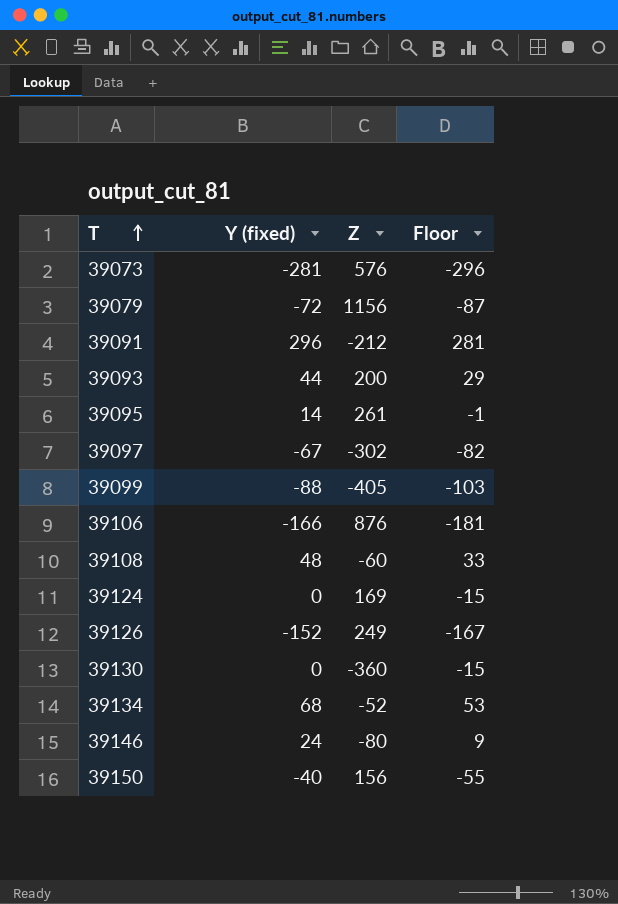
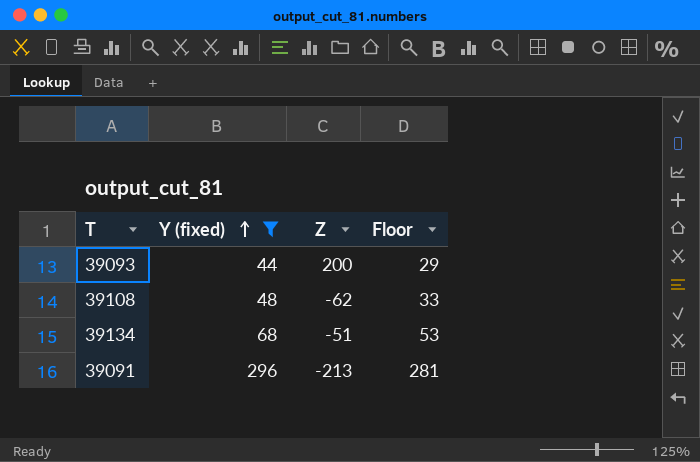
filter: none -> Y (fixed) >= 44
row order: T ascending -> Y (fixed) ascending
39108 | Z: -60 -> -62
39134 | Z: -52 -> -51
39091 | Z: -212 -> -213

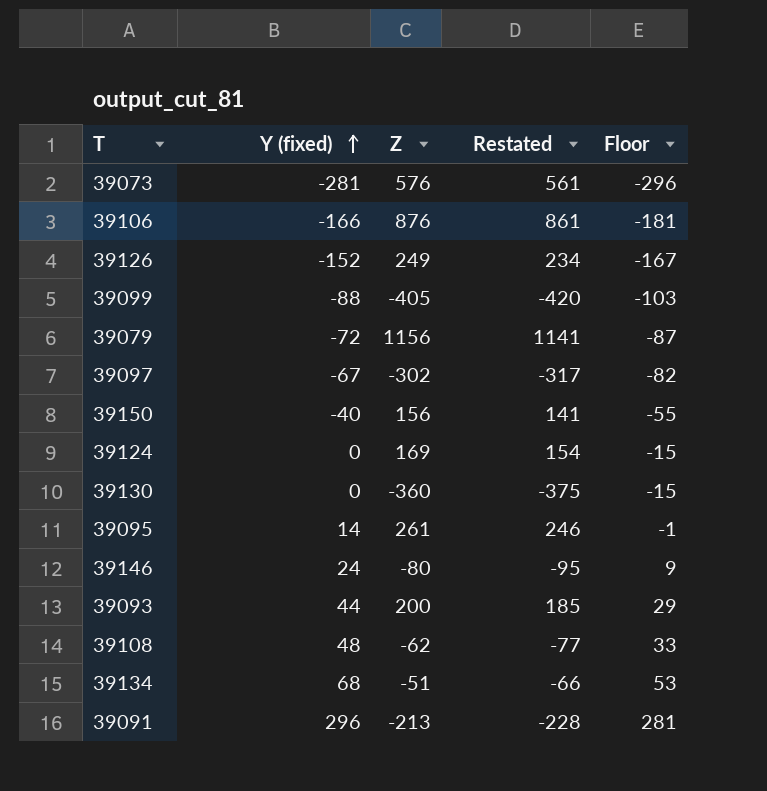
filter: Y (fixed) >= 44 -> none
column Restated | formula: none -> [Z] - 15

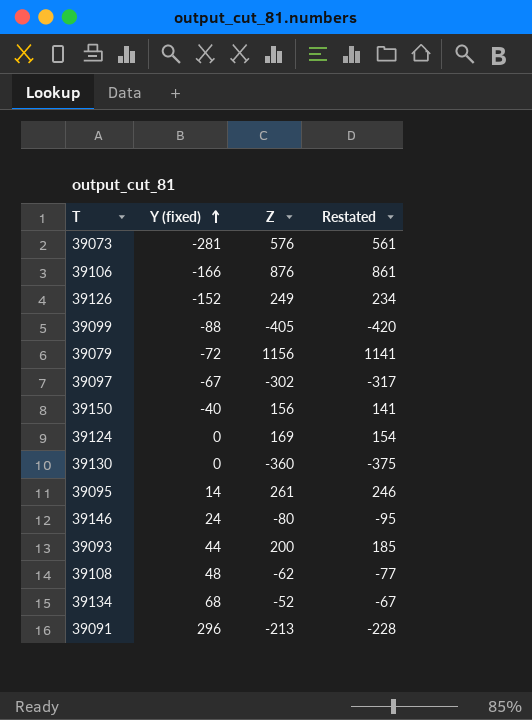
column Floor | formula: [Y (fixed)] - 15 -> none
39134 | Z: -51 -> -52
39134 | Restated: -66 -> -67

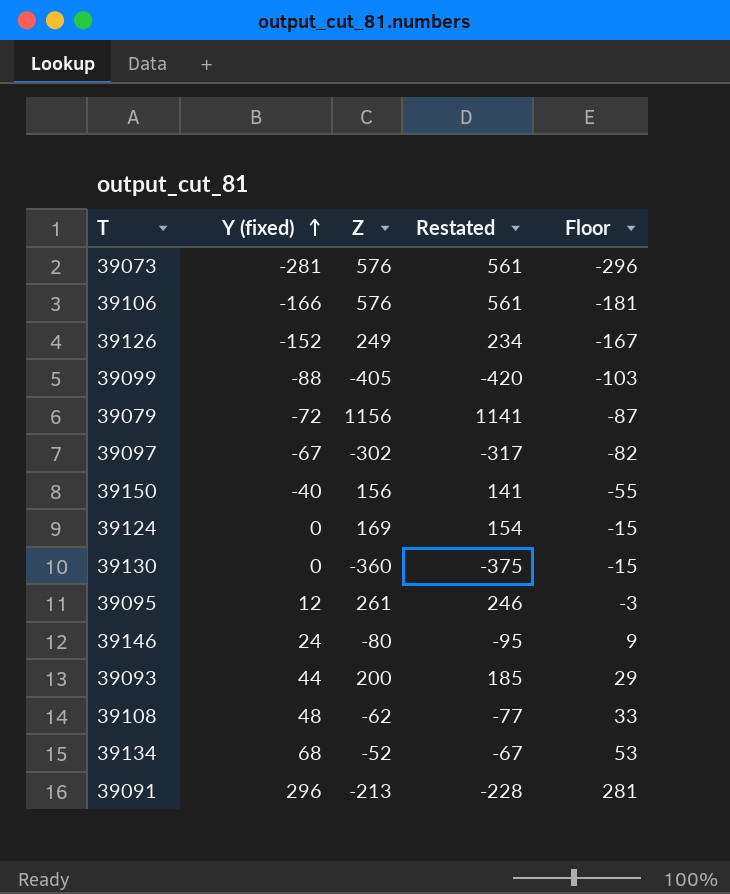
column Floor | formula: none -> [Y (fixed)] - 15
39106 | Z: 876 -> 576
39106 | Restated: 861 -> 561
39095 | Y (fixed): 14 -> 12

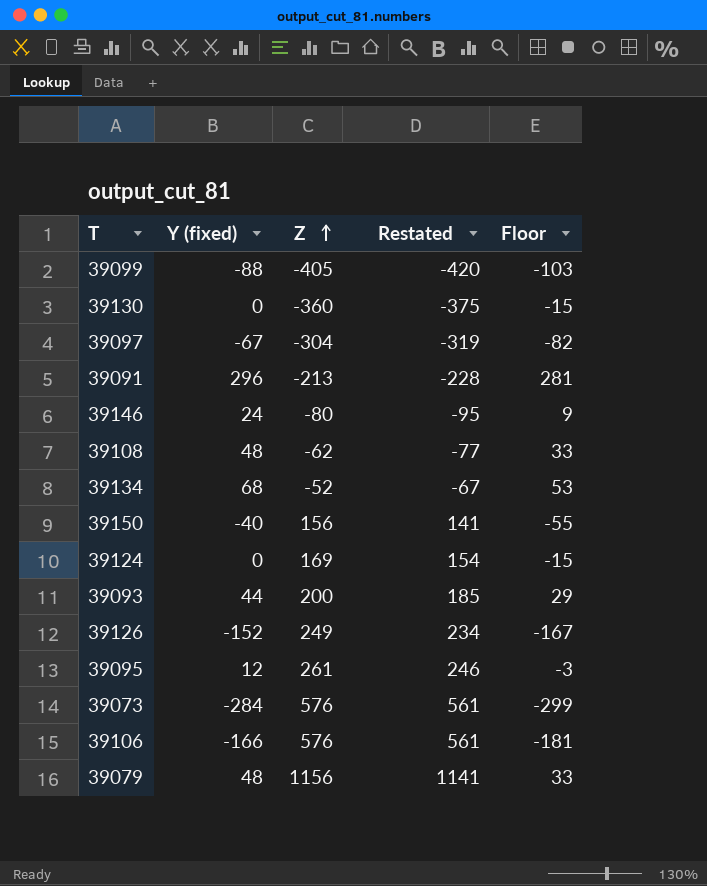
row order: Y (fixed) ascending -> Z ascending
39097 | Z: -302 -> -304
39097 | Restated: -317 -> -319
39073 | Y (fixed): -281 -> -284
39073 | Floor: -296 -> -299
39079 | Y (fixed): -72 -> 48
39079 | Floor: -87 -> 33

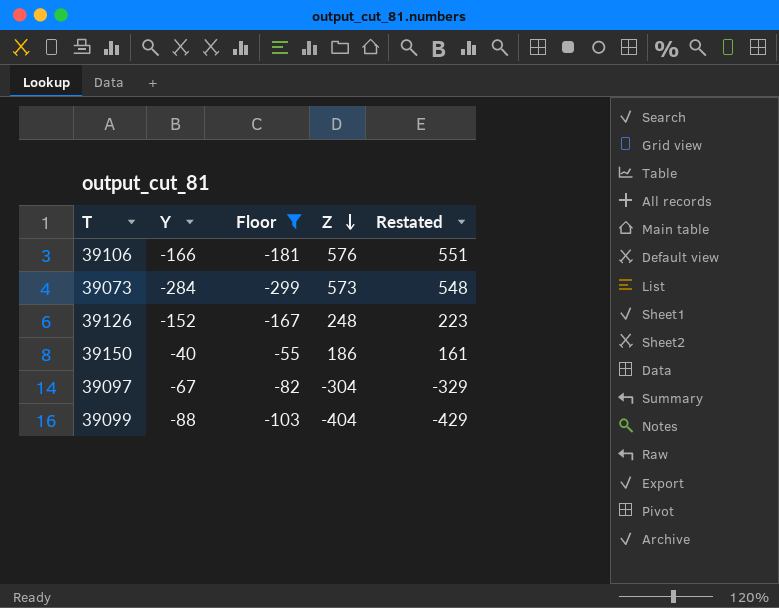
filter: none -> Floor <= -55
row order: Z ascending -> Z descending
column name: Y (fixed) -> Y
column Floor | position: 5 -> 3
column Restated | formula: [Z] - 15 -> [Z] - 25
39073 | Z: 576 -> 573
39126 | Z: 249 -> 248
39150 | Z: 156 -> 186
39099 | Z: -405 -> -404

